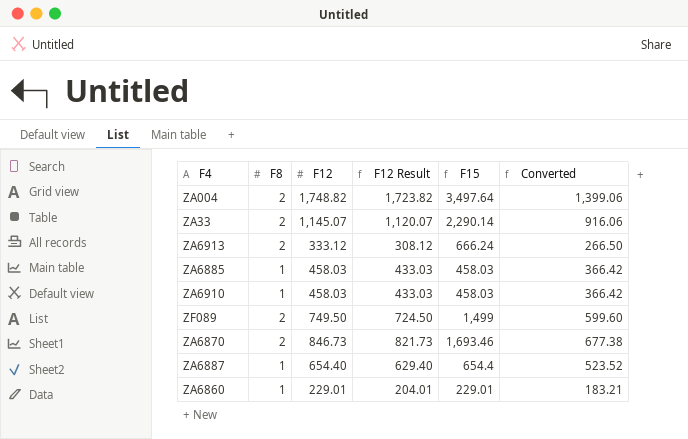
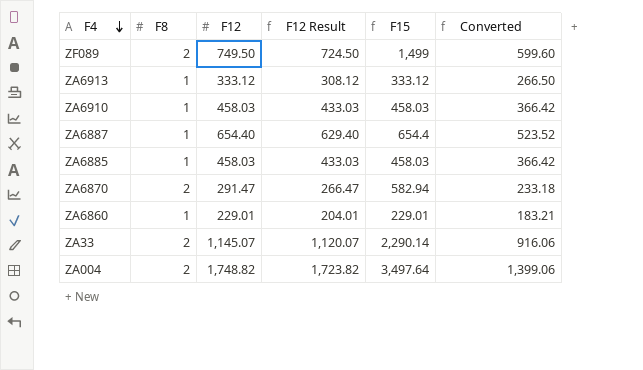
row order: none -> F4 descending
ZA6913 | F8: 2 -> 1
ZA6913 | F15: 666.24 -> 333.12
ZA6870 | F12: 846.73 -> 291.47
ZA6870 | F12 Result: 821.73 -> 266.47
ZA6870 | F15: 1,693.46 -> 582.94
ZA6870 | Converted: 677.38 -> 233.18

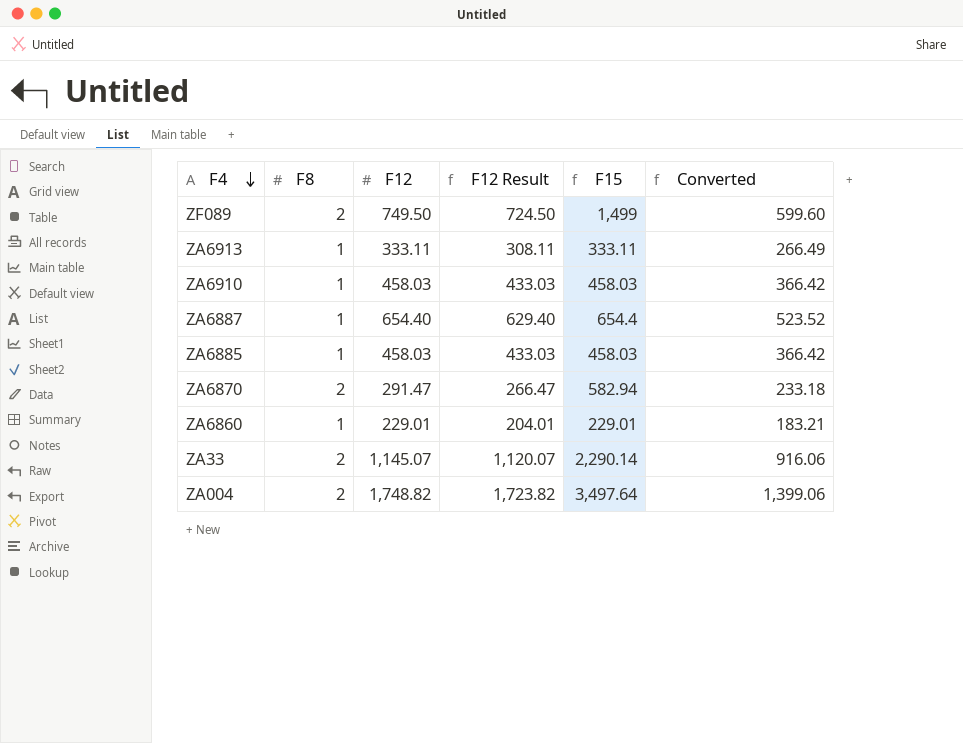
ZA6913 | F12: 333.12 -> 333.11
ZA6913 | F12 Result: 308.12 -> 308.11
ZA6913 | F15: 333.12 -> 333.11
ZA6913 | Converted: 266.50 -> 266.49

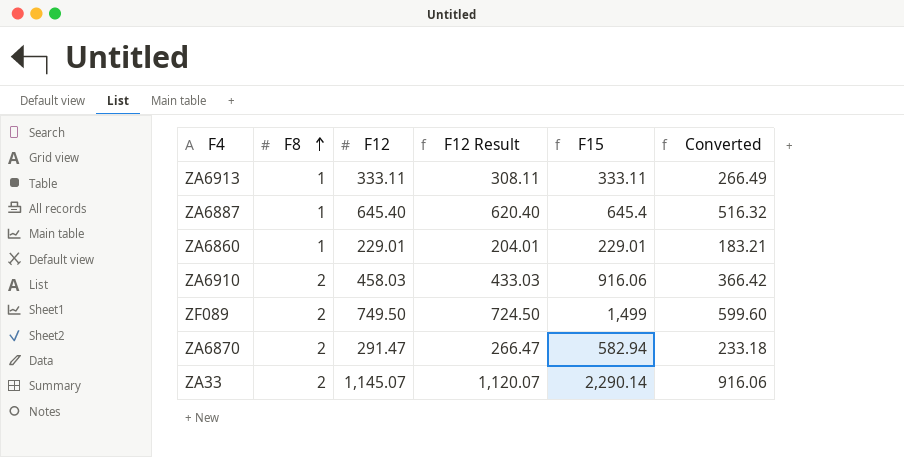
row order: F4 descending -> F8 ascending
row ZA6885: 1 | 458.03 | 433.03 | 458.03 | 366.42 -> none
row ZA004: 2 | 1,748.82 | 1,723.82 | 3,497.64 | 1,399.06 -> none
ZA6887 | F12: 654.40 -> 645.40
ZA6887 | F12 Result: 629.40 -> 620.40
ZA6887 | F15: 654.4 -> 645.4
ZA6887 | Converted: 523.52 -> 516.32
ZA6910 | F8: 1 -> 2
ZA6910 | F15: 458.03 -> 916.06

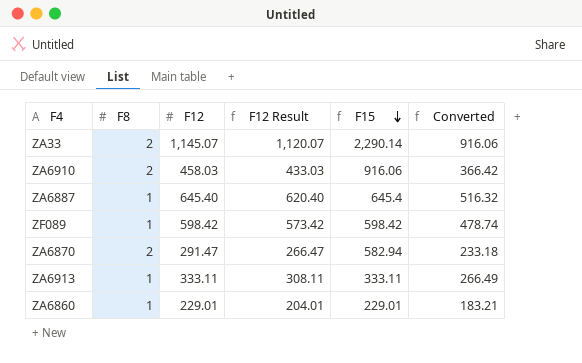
row order: F8 ascending -> F15 descending
ZF089 | F8: 2 -> 1
ZF089 | F12: 749.50 -> 598.42
ZF089 | F12 Result: 724.50 -> 573.42
ZF089 | F15: 1,499 -> 598.42
ZF089 | Converted: 599.60 -> 478.74

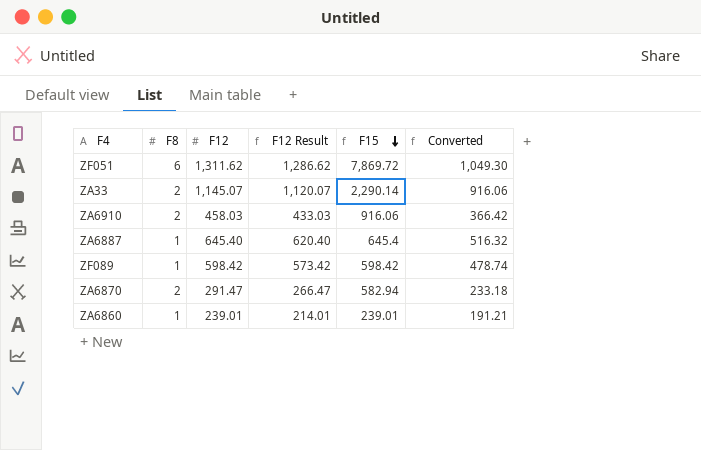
row ZA6913: 1 | 333.11 | 308.11 | 333.11 | 266.49 -> none
row ZF051: none -> 6 | 1,311.62 | 1,286.62 | 7,869.72 | 1,049.30
ZA6860 | F12: 229.01 -> 239.01
ZA6860 | F12 Result: 204.01 -> 214.01
ZA6860 | F15: 229.01 -> 239.01
ZA6860 | Converted: 183.21 -> 191.21

